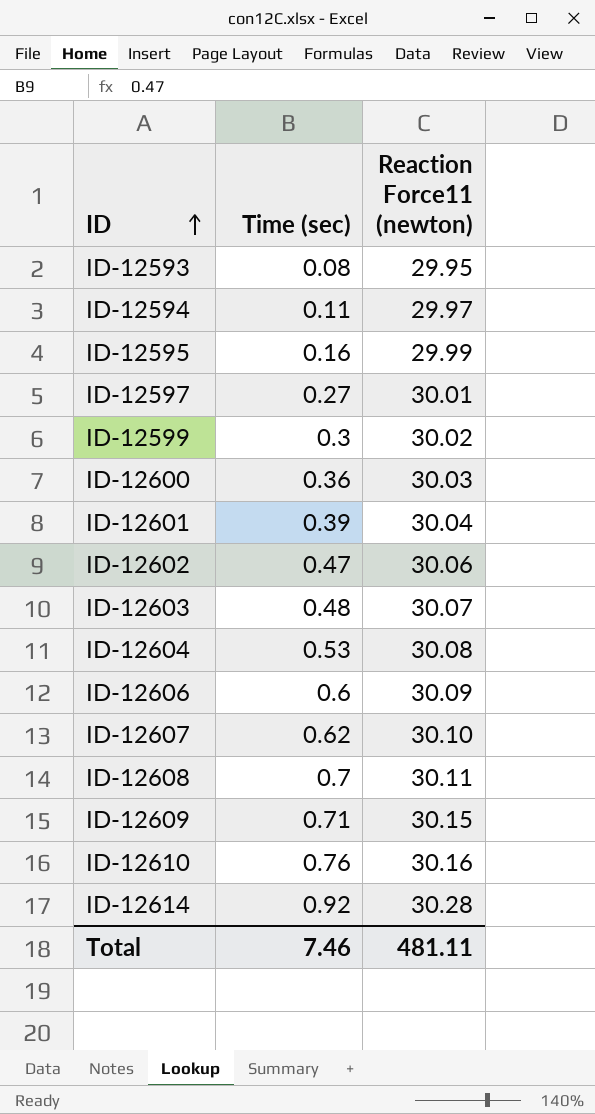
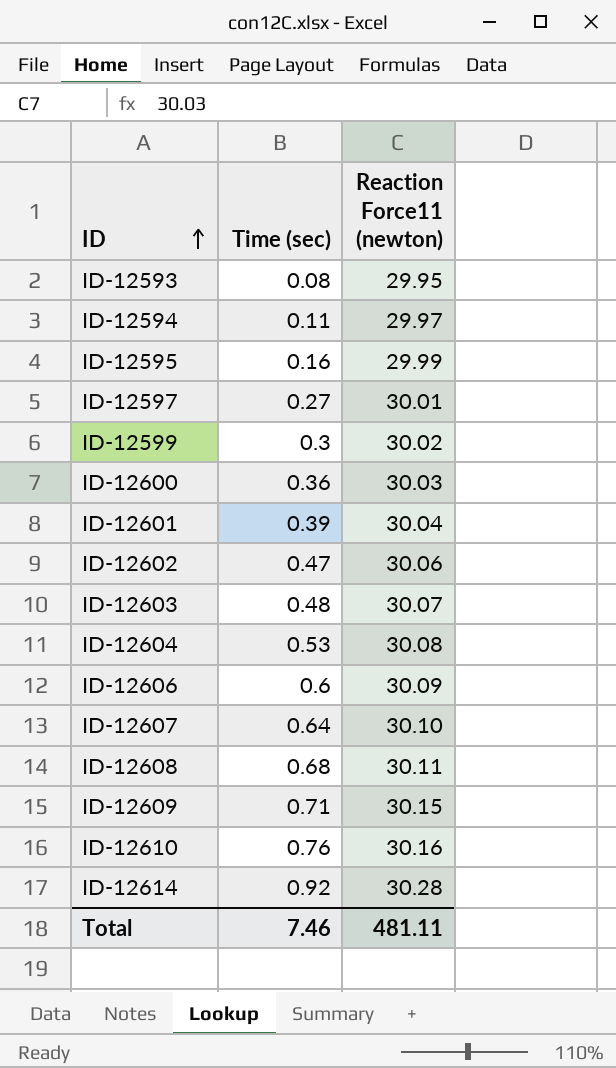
ID-12607 | Time (sec): 0.62 -> 0.64
ID-12608 | Time (sec): 0.7 -> 0.68

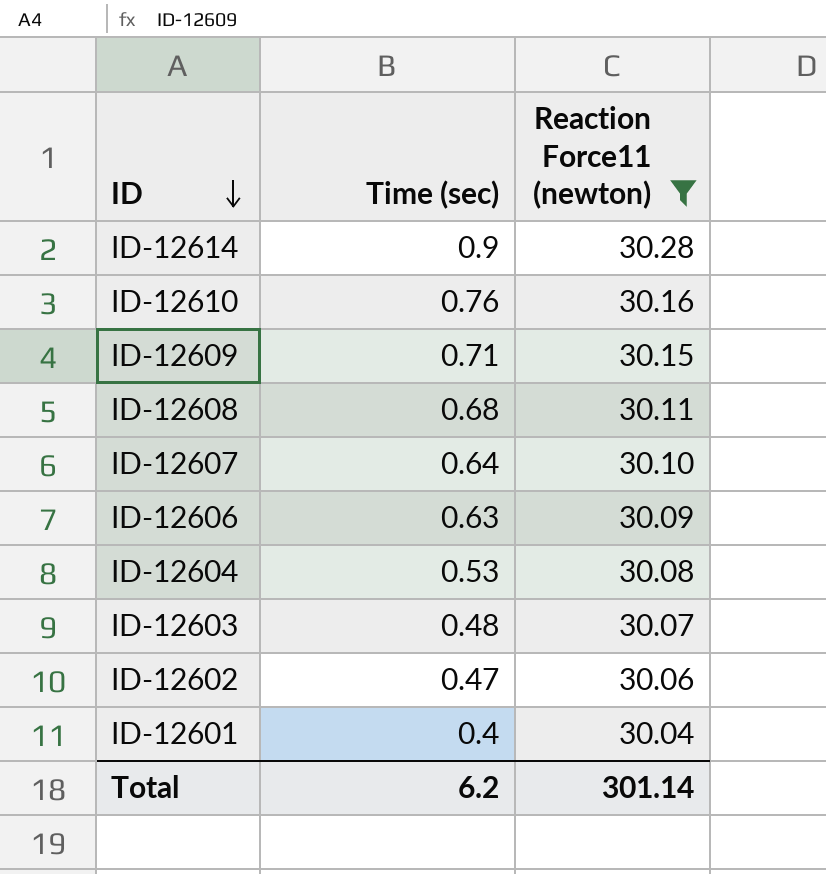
filter: none -> Reaction Force11 (newton) >= 30.04
row order: ID ascending -> ID descending
ID-12614 | Time (sec): 0.92 -> 0.9
ID-12606 | Time (sec): 0.6 -> 0.63
ID-12601 | Time (sec): 0.39 -> 0.4
Total | Time (sec): 7.46 -> 6.2
Total | Reaction Force11 (newton): 481.11 -> 301.14

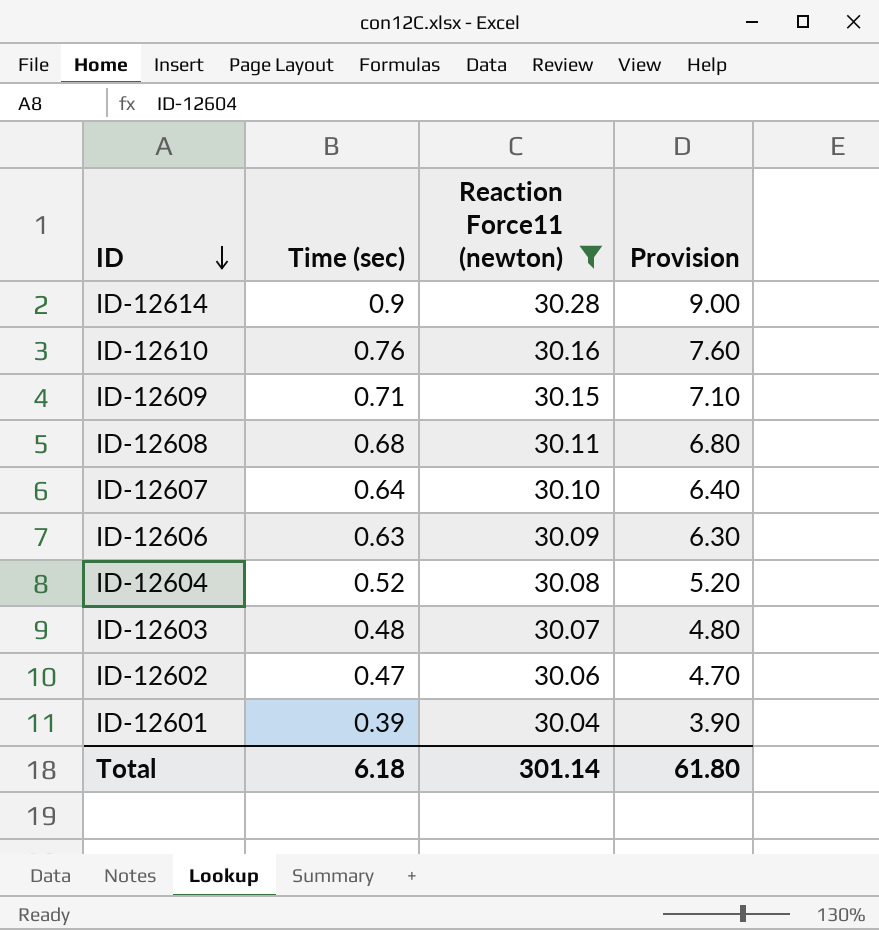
column Provision | formula: none -> [Time (sec)] * 10
ID-12604 | Time (sec): 0.53 -> 0.52
ID-12601 | Time (sec): 0.4 -> 0.39
Total | Time (sec): 6.2 -> 6.18

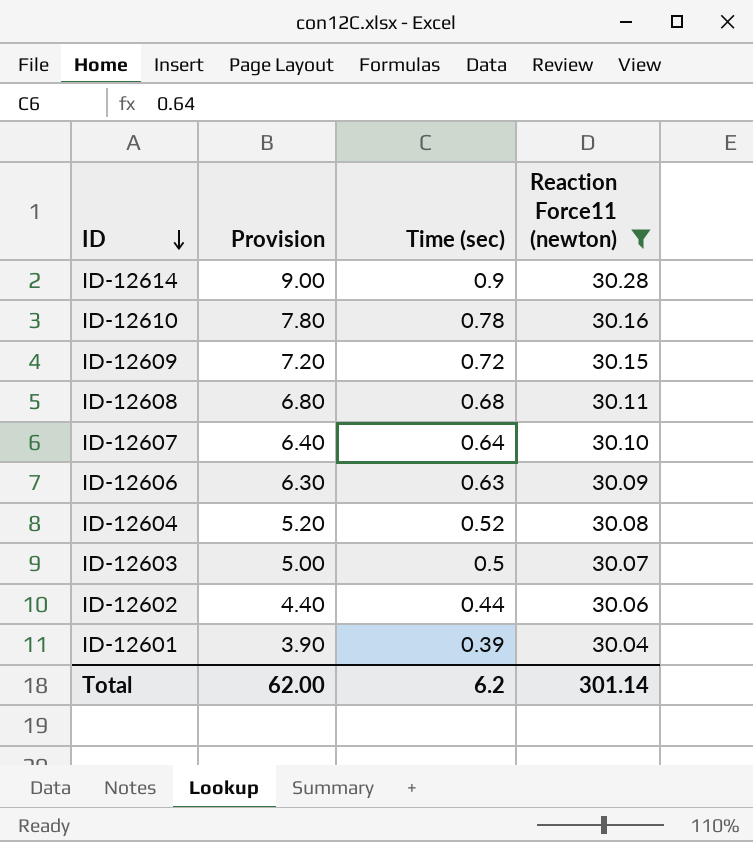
column Provision | position: 4 -> 2
ID-12610 | Provision: 7.60 -> 7.80
ID-12610 | Time (sec): 0.76 -> 0.78
ID-12609 | Provision: 7.10 -> 7.20
ID-12609 | Time (sec): 0.71 -> 0.72
ID-12603 | Provision: 4.80 -> 5.00
ID-12603 | Time (sec): 0.48 -> 0.5
ID-12602 | Provision: 4.70 -> 4.40
ID-12602 | Time (sec): 0.47 -> 0.44
Total | Provision: 61.80 -> 62.00
Total | Time (sec): 6.18 -> 6.2

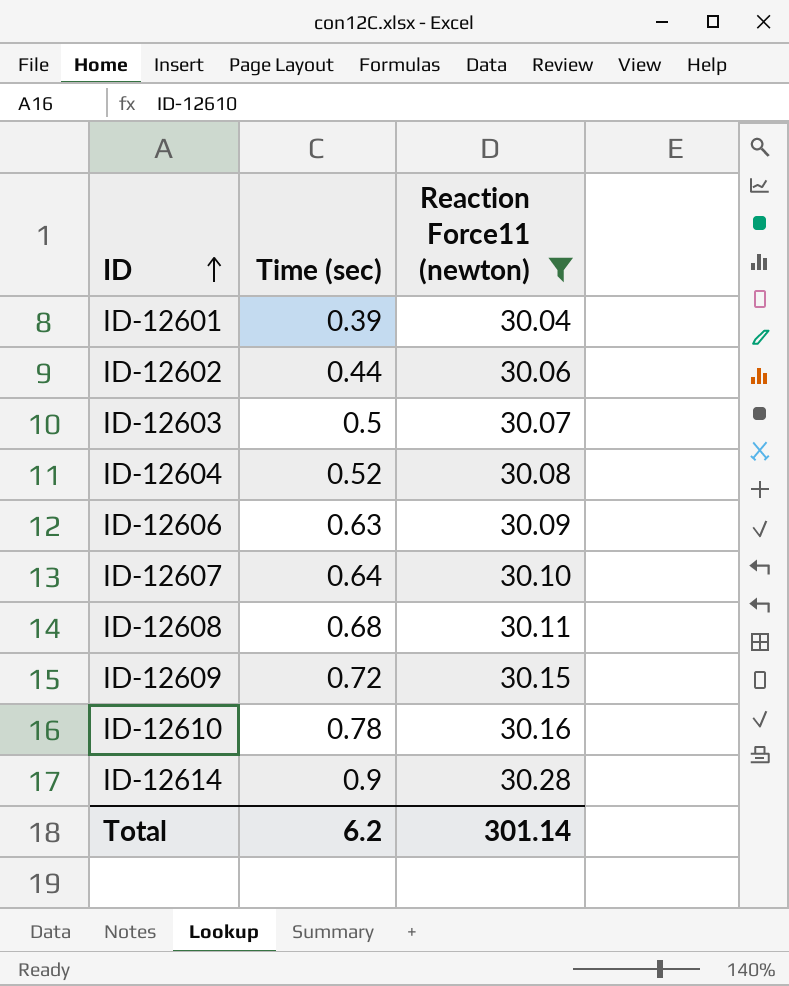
row order: ID descending -> ID ascending
column Provision | formula: [Time (sec)] * 10 -> none

